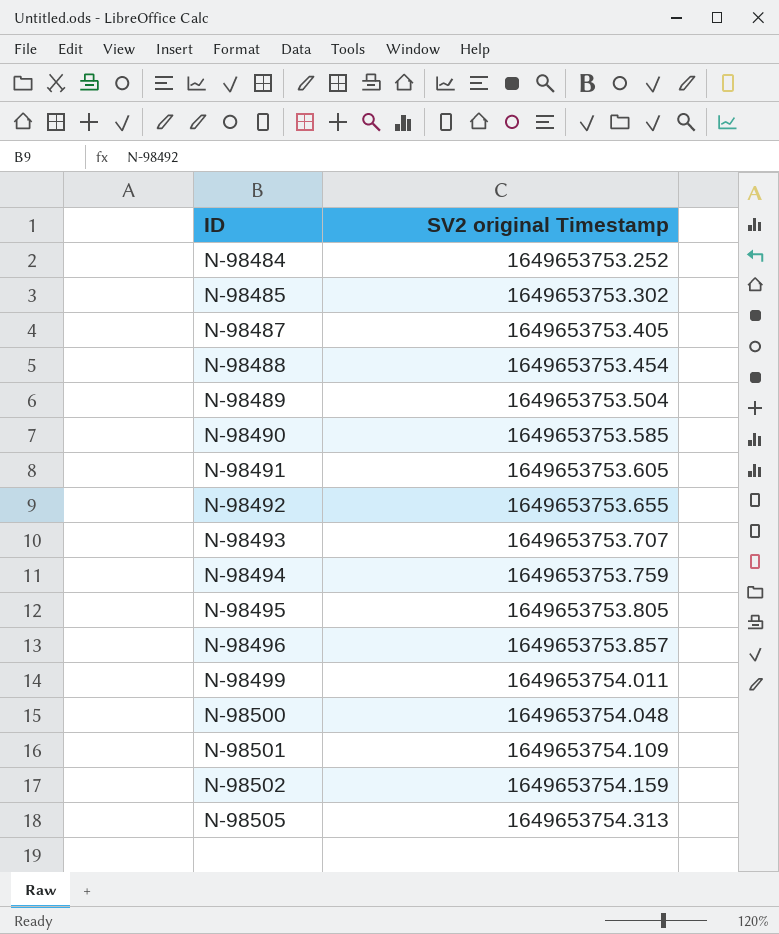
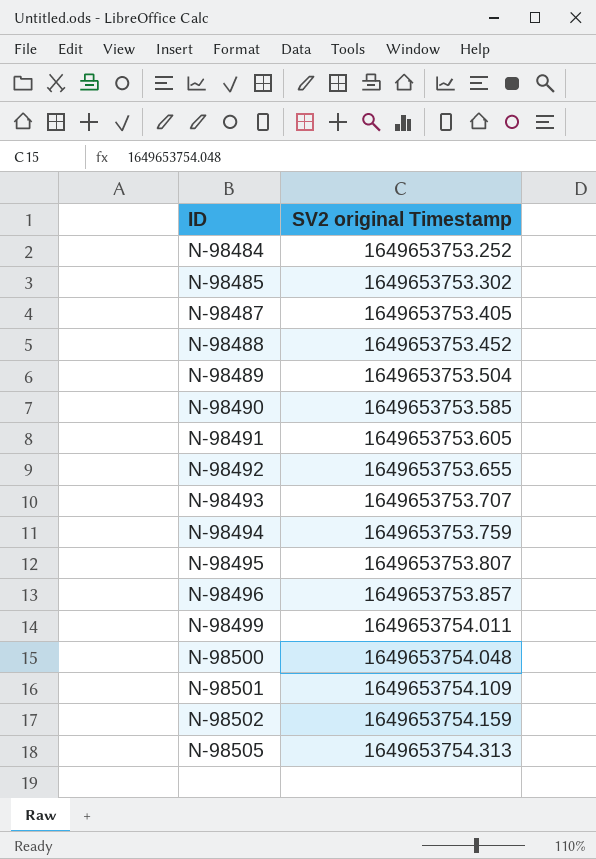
N-98488 | SV2 original Timestamp: 1649653753.454 -> 1649653753.452
N-98495 | SV2 original Timestamp: 1649653753.805 -> 1649653753.807

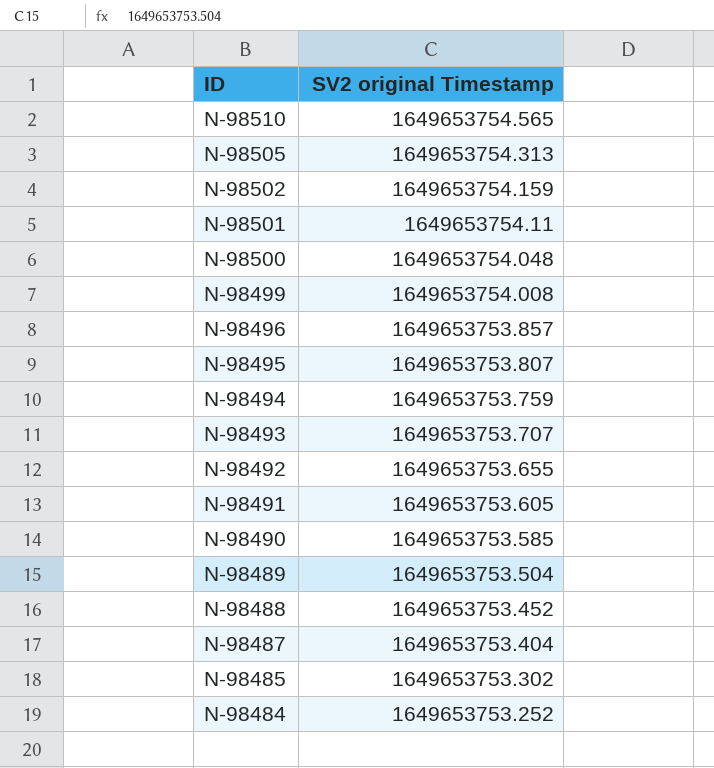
row order: ID ascending -> ID descending
row N-98510: none -> 1649653754.565
N-98501 | SV2 original Timestamp: 1649653754.109 -> 1649653754.11
N-98499 | SV2 original Timestamp: 1649653754.011 -> 1649653754.008
N-98487 | SV2 original Timestamp: 1649653753.405 -> 1649653753.404

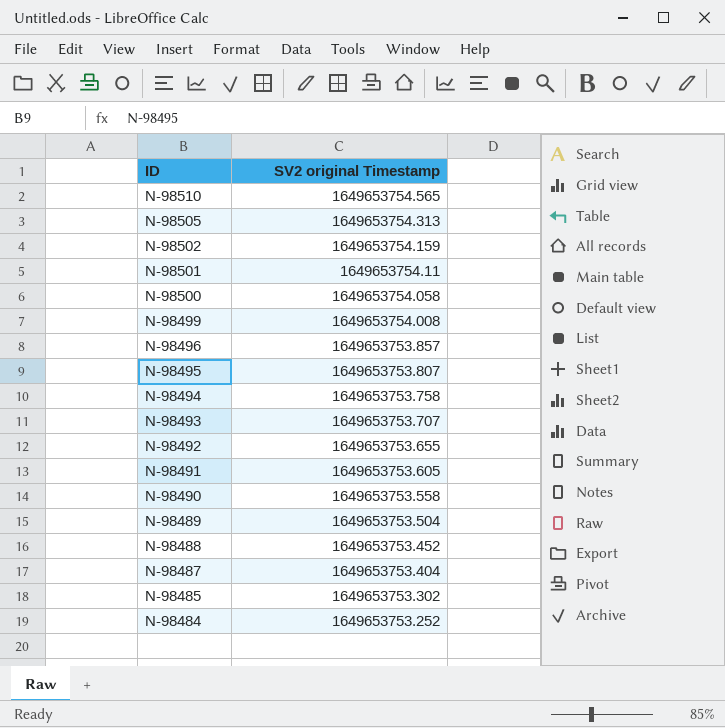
N-98500 | SV2 original Timestamp: 1649653754.048 -> 1649653754.058
N-98494 | SV2 original Timestamp: 1649653753.759 -> 1649653753.758
N-98490 | SV2 original Timestamp: 1649653753.585 -> 1649653753.558

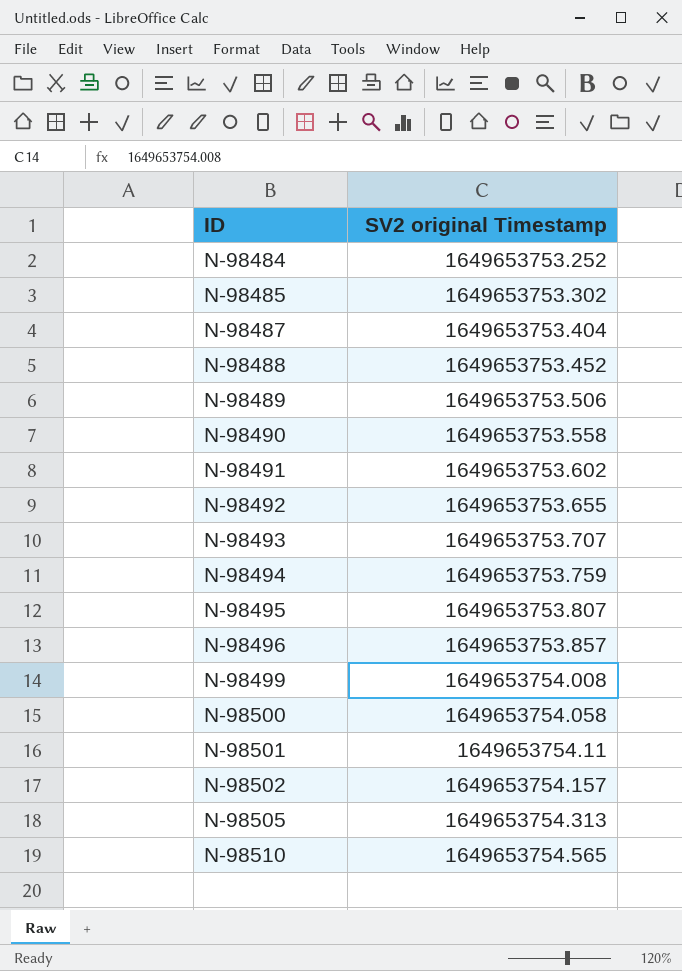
row order: ID descending -> ID ascending
N-98489 | SV2 original Timestamp: 1649653753.504 -> 1649653753.506
N-98491 | SV2 original Timestamp: 1649653753.605 -> 1649653753.602
N-98494 | SV2 original Timestamp: 1649653753.758 -> 1649653753.759
N-98502 | SV2 original Timestamp: 1649653754.159 -> 1649653754.157

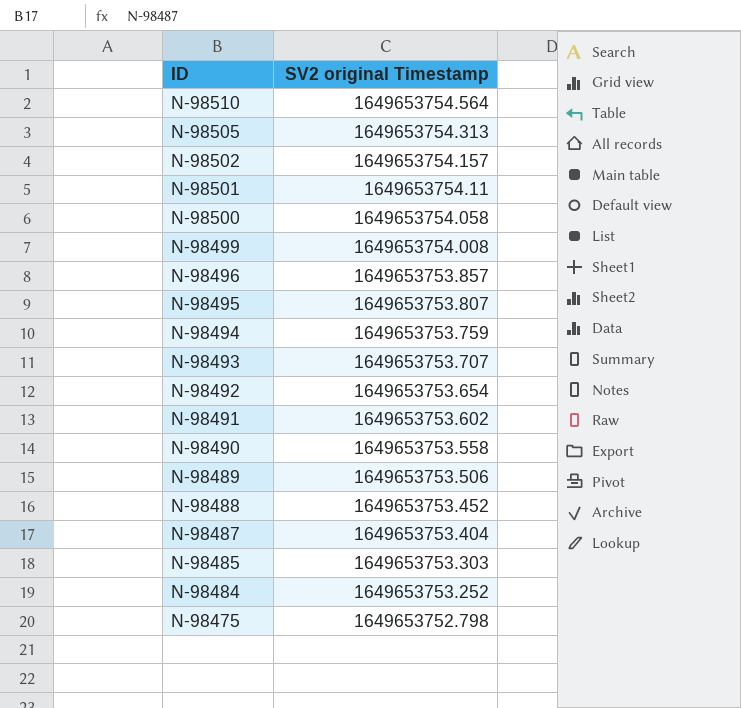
row order: ID ascending -> ID descending
N-98510 | SV2 original Timestamp: 1649653754.565 -> 1649653754.564
N-98492 | SV2 original Timestamp: 1649653753.655 -> 1649653753.654
N-98485 | SV2 original Timestamp: 1649653753.302 -> 1649653753.303
row N-98475: none -> 1649653752.798

